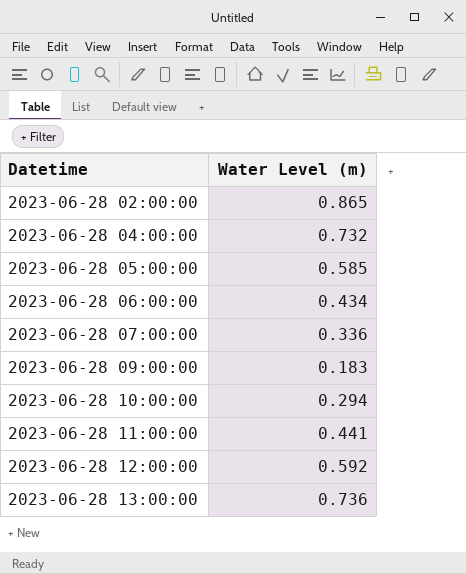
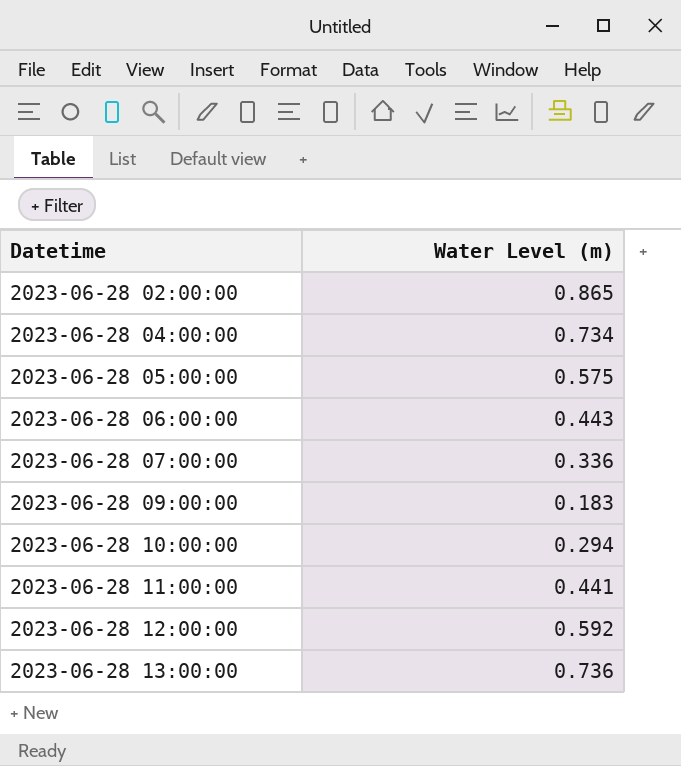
2023-06-28 04:00:00 | Water Level (m): 0.732 -> 0.734
2023-06-28 05:00:00 | Water Level (m): 0.585 -> 0.575
2023-06-28 06:00:00 | Water Level (m): 0.434 -> 0.443

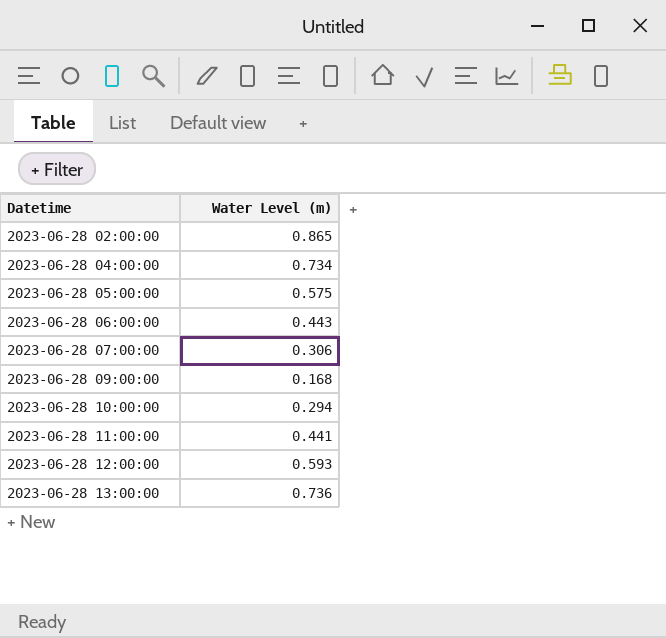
2023-06-28 07:00:00 | Water Level (m): 0.336 -> 0.306
2023-06-28 09:00:00 | Water Level (m): 0.183 -> 0.168
2023-06-28 12:00:00 | Water Level (m): 0.592 -> 0.593

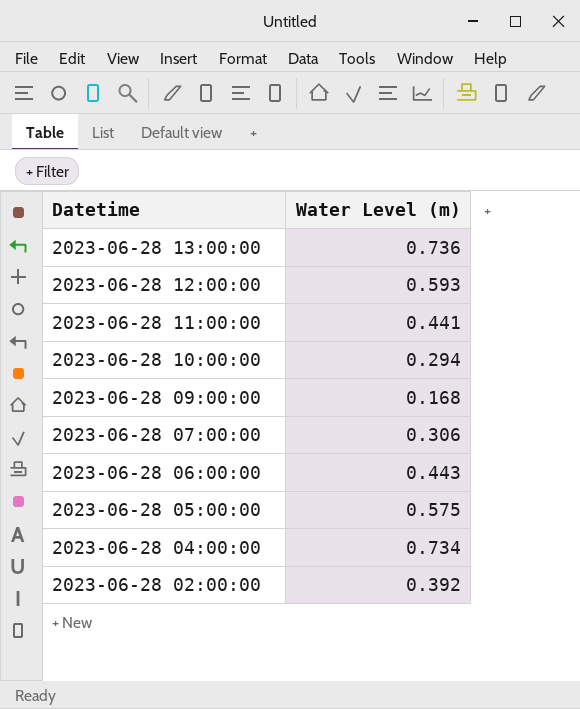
row order: Datetime ascending -> Datetime descending
2023-06-28 02:00:00 | Water Level (m): 0.865 -> 0.392

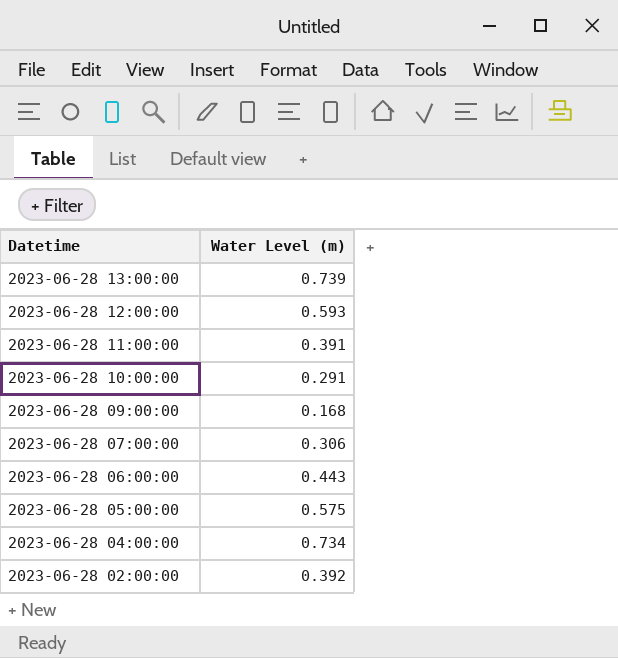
2023-06-28 13:00:00 | Water Level (m): 0.736 -> 0.739
2023-06-28 11:00:00 | Water Level (m): 0.441 -> 0.391
2023-06-28 10:00:00 | Water Level (m): 0.294 -> 0.291

